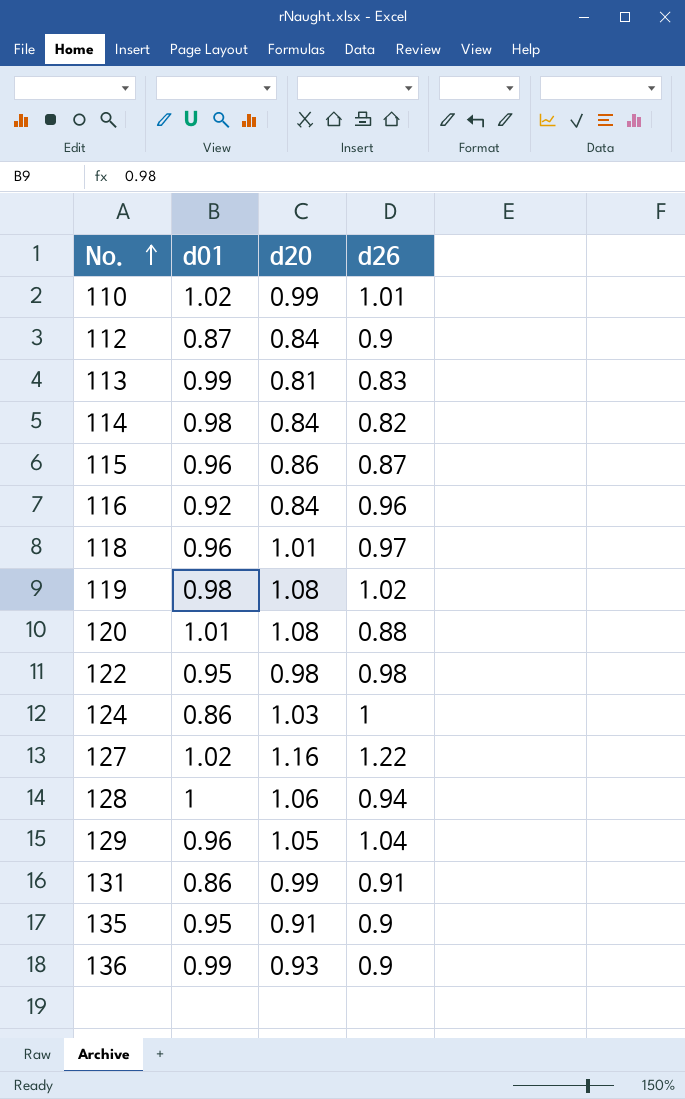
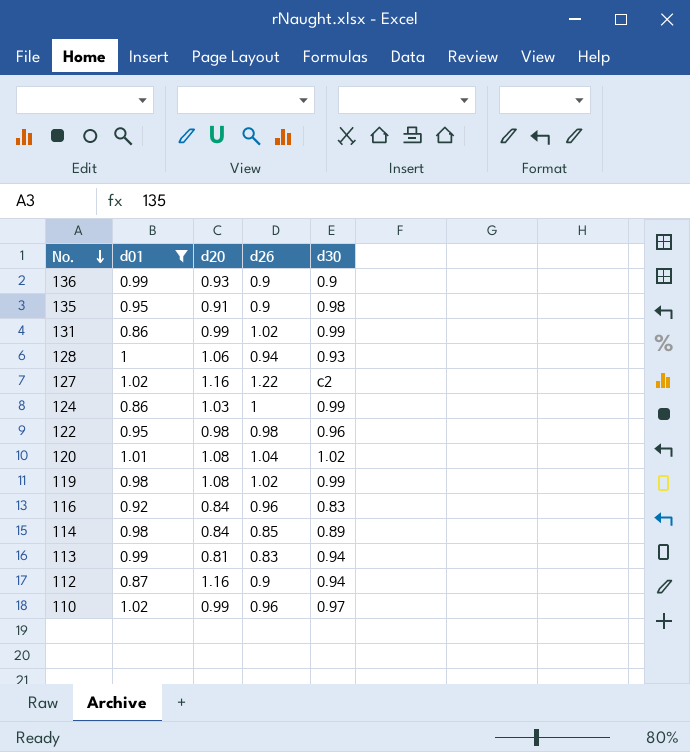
filter: none -> d01 != 0.96
row order: No. ascending -> No. descending
column d30 | position: none -> 5
131 | d26: 0.91 -> 1.02
120 | d26: 0.88 -> 1.04
114 | d26: 0.82 -> 0.85
112 | d20: 0.84 -> 1.16
110 | d26: 1.01 -> 0.96

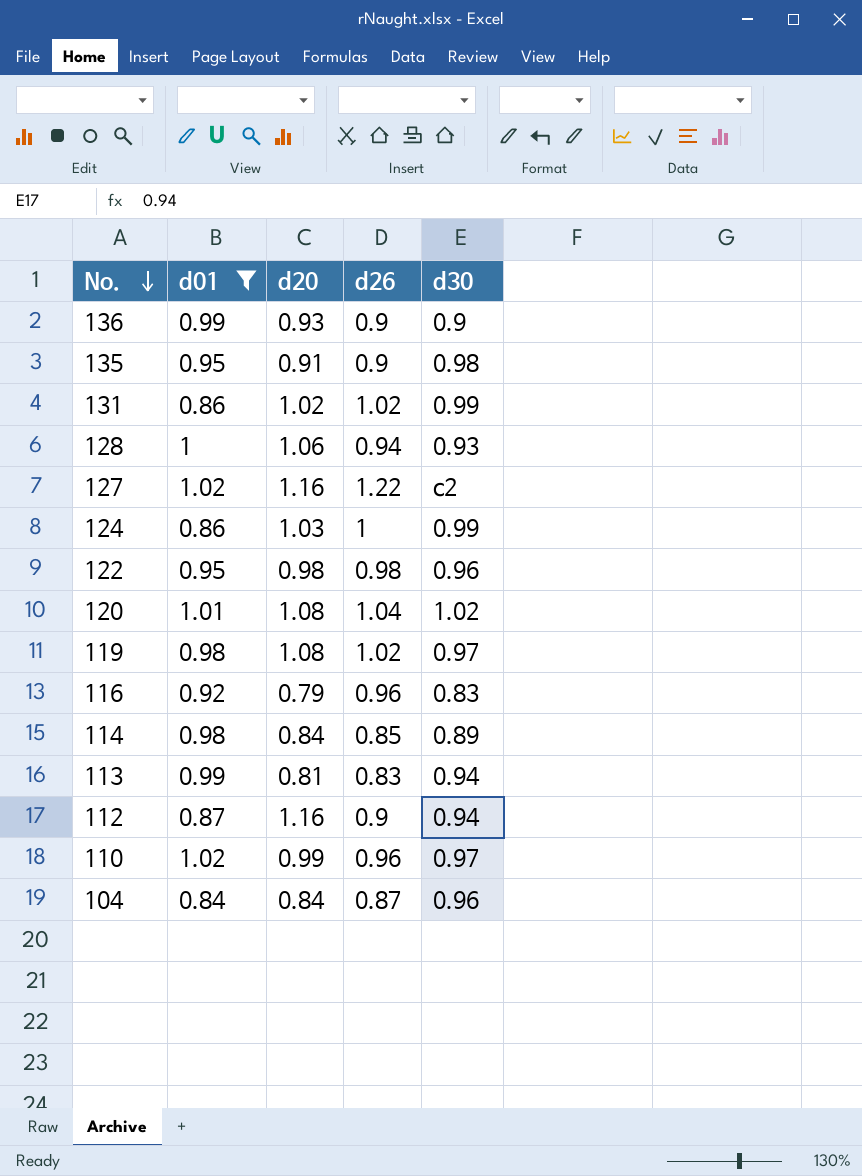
131 | d20: 0.99 -> 1.02
119 | d30: 0.99 -> 0.97
116 | d20: 0.84 -> 0.79
row 104: none -> 0.84 | 0.84 | 0.87 | 0.96

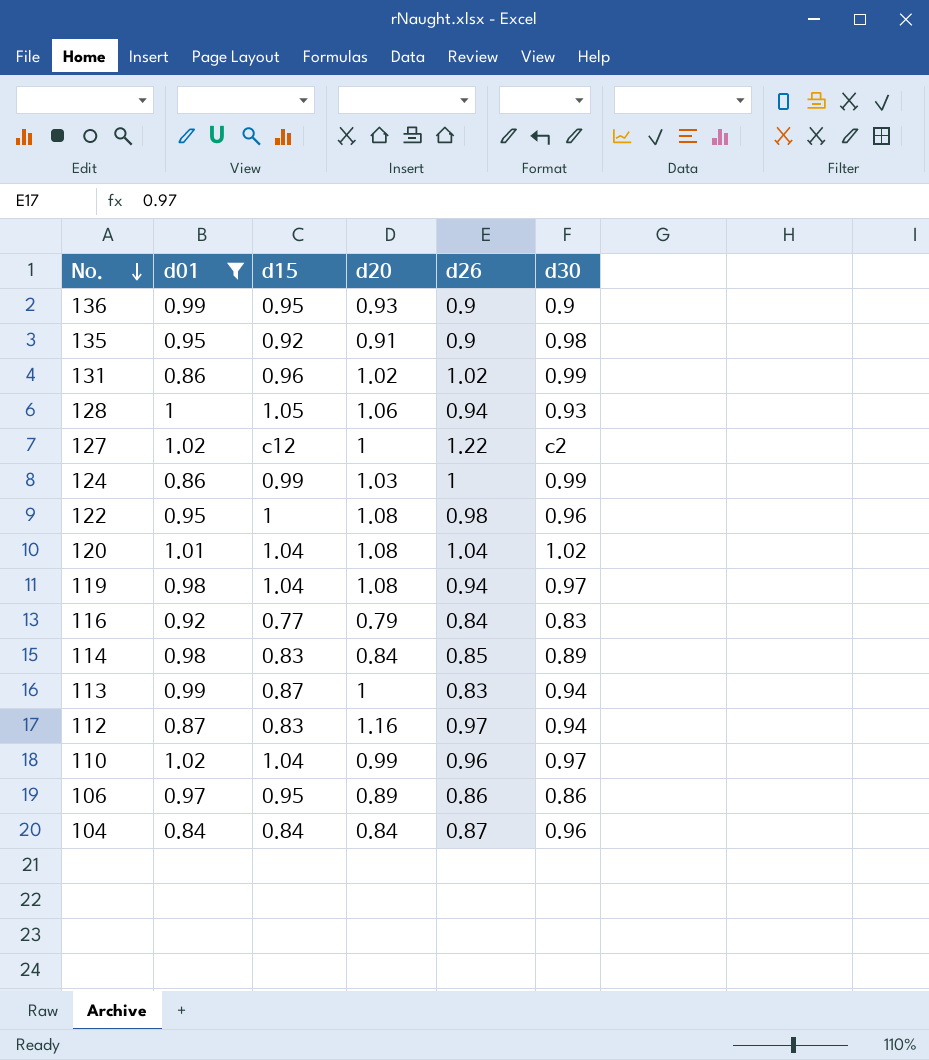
column d15 | position: none -> 3
127 | d20: 1.16 -> 1
122 | d20: 0.98 -> 1.08
119 | d26: 1.02 -> 0.94
116 | d26: 0.96 -> 0.84
113 | d20: 0.81 -> 1
112 | d26: 0.9 -> 0.97
row 106: none -> 0.97 | 0.95 | 0.89 | 0.86 | 0.86

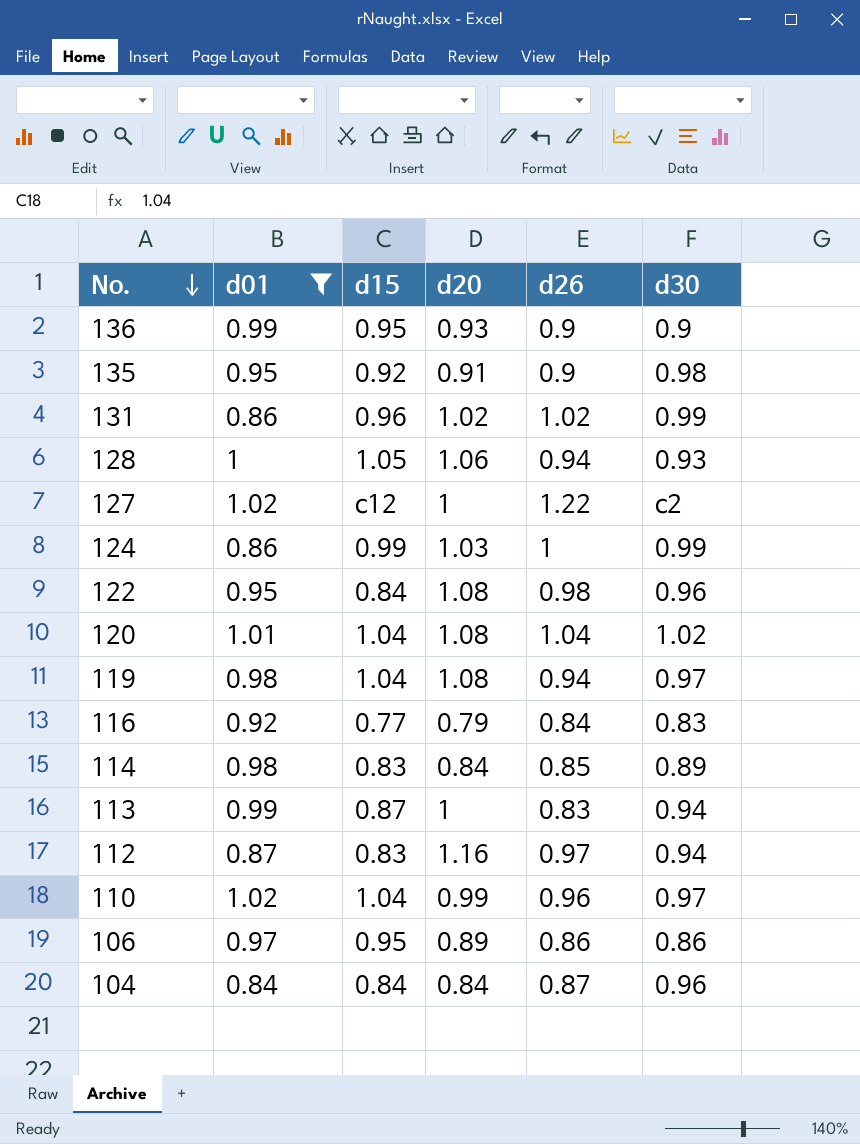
122 | d15: 1 -> 0.84

